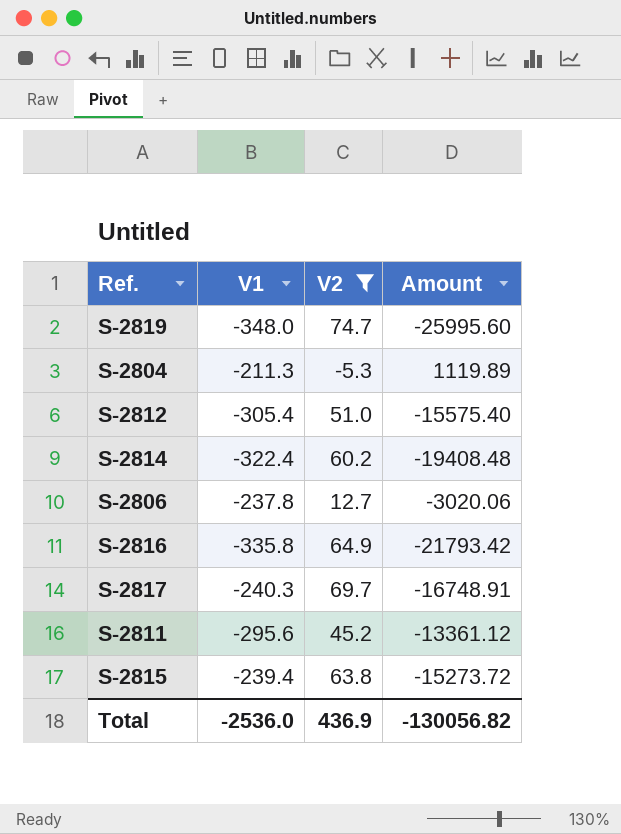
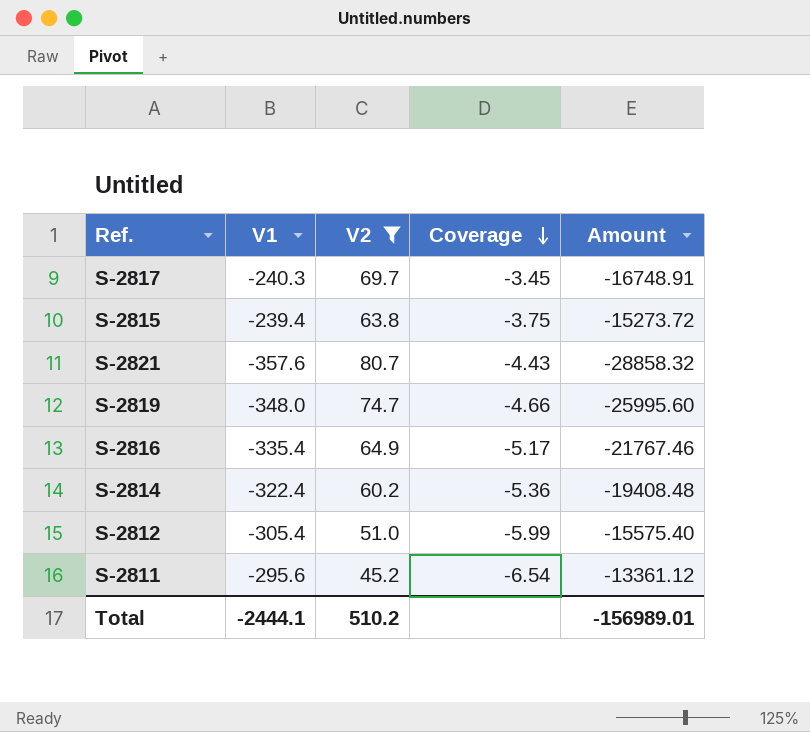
row order: none -> Coverage descending
column Coverage | formula: none -> [V1] / [V2]
row S-2804: -211.3 | -5.3 | 1119.89 -> none
row S-2806: -237.8 | 12.7 | -3020.06 -> none
row S-2821: none -> -357.6 | 80.7 | -4.43 | -28858.32
S-2816 | V1: -335.8 -> -335.4
S-2816 | Amount: -21793.42 -> -21767.46
Total | V1: -2536.0 -> -2444.1
Total | V2: 436.9 -> 510.2
Total | Amount: -130056.82 -> -156989.01

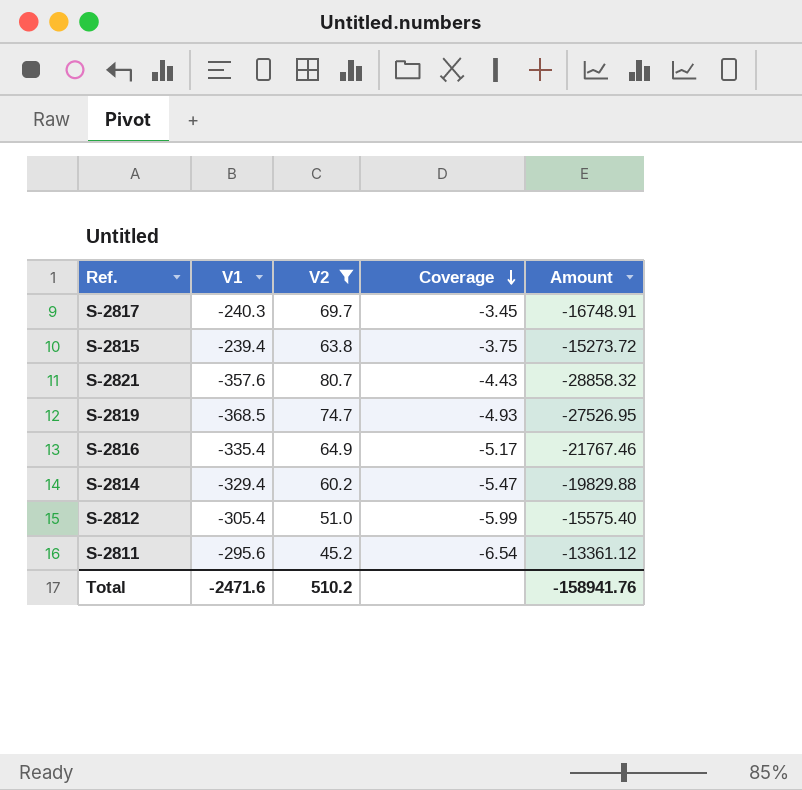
S-2819 | V1: -348.0 -> -368.5
S-2819 | Coverage: -4.66 -> -4.93
S-2819 | Amount: -25995.60 -> -27526.95
S-2814 | V1: -322.4 -> -329.4
S-2814 | Coverage: -5.36 -> -5.47
S-2814 | Amount: -19408.48 -> -19829.88
Total | V1: -2444.1 -> -2471.6
Total | Amount: -156989.01 -> -158941.76

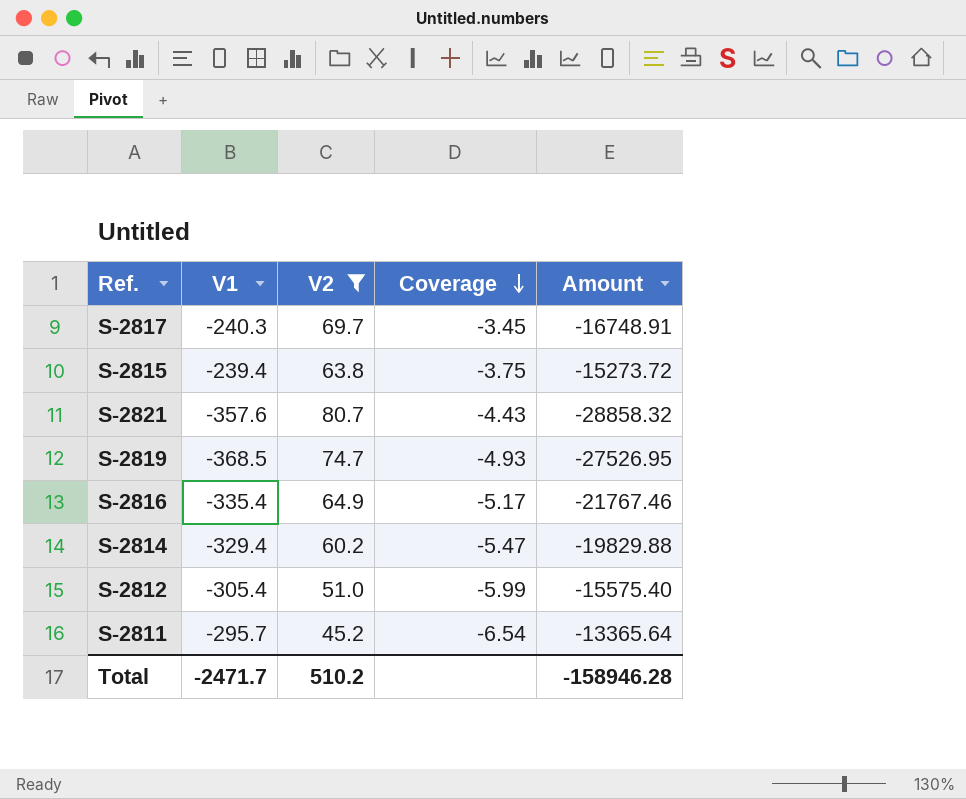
S-2811 | V1: -295.6 -> -295.7
S-2811 | Amount: -13361.12 -> -13365.64
Total | V1: -2471.6 -> -2471.7
Total | Amount: -158941.76 -> -158946.28

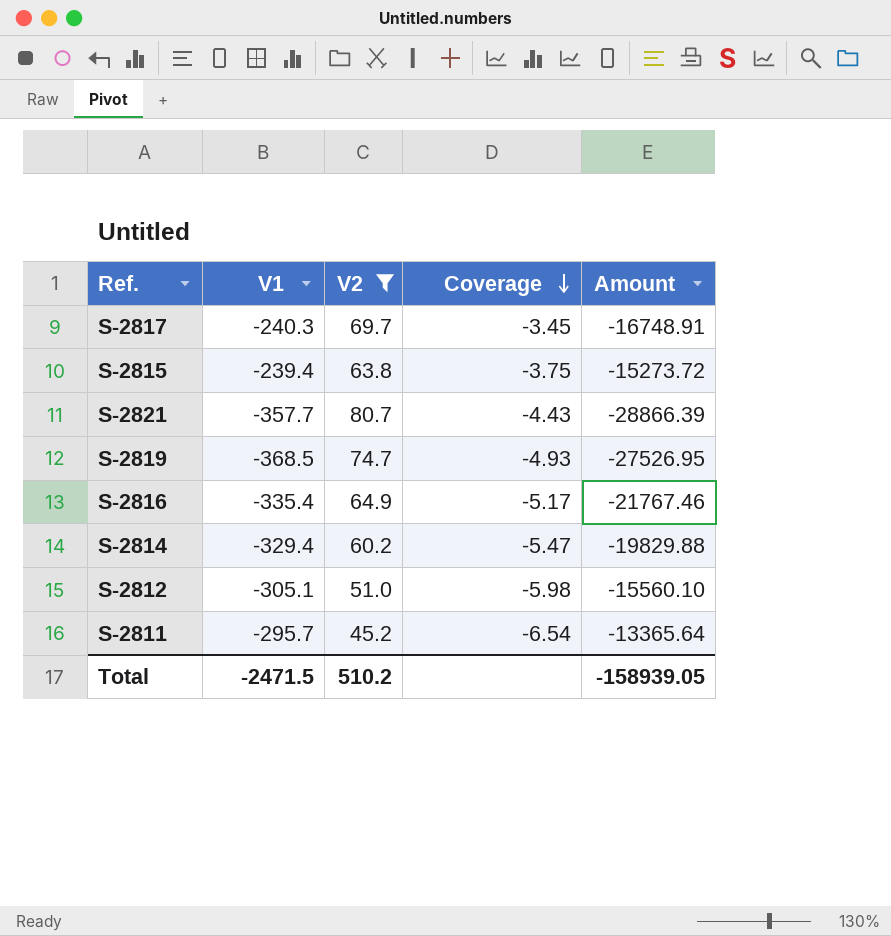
S-2821 | V1: -357.6 -> -357.7
S-2821 | Amount: -28858.32 -> -28866.39
S-2812 | V1: -305.4 -> -305.1
S-2812 | Coverage: -5.99 -> -5.98
S-2812 | Amount: -15575.40 -> -15560.10
Total | V1: -2471.7 -> -2471.5
Total | Amount: -158946.28 -> -158939.05

